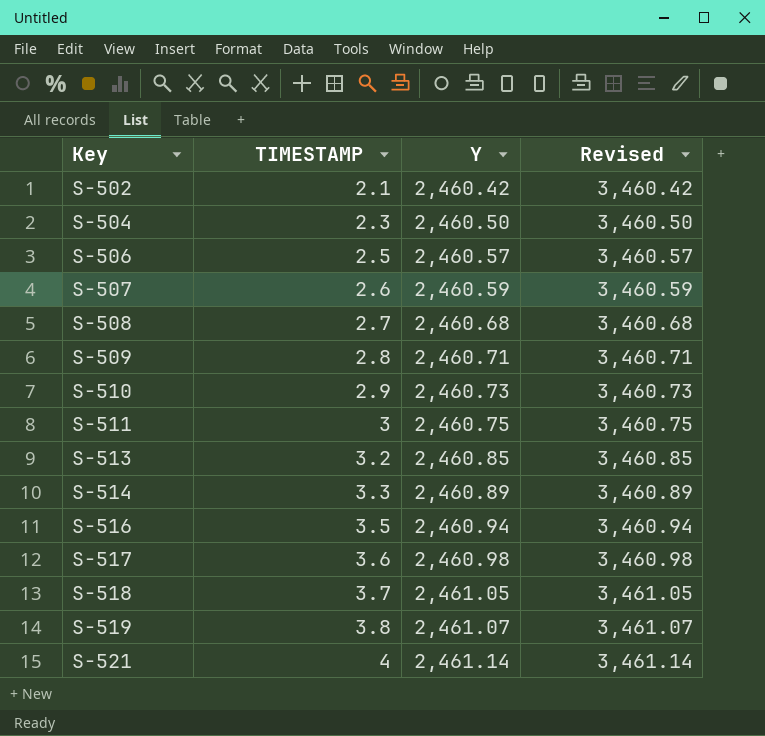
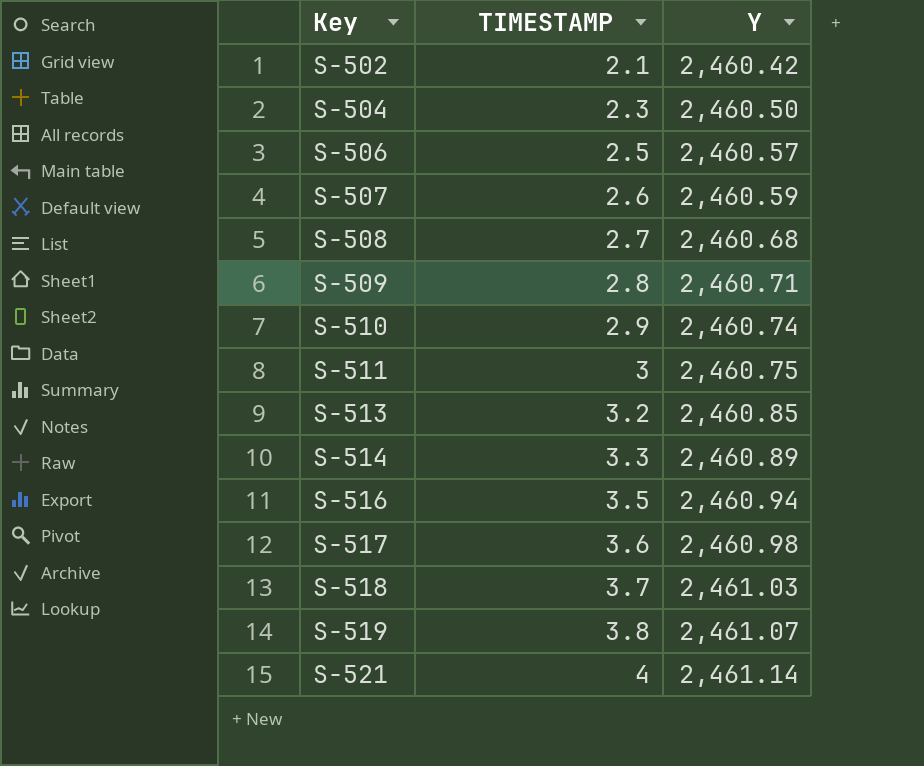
column Revised | formula: [Y] + 1000 -> none
S-510 | Y: 2,460.73 -> 2,460.74
S-518 | Y: 2,461.05 -> 2,461.03

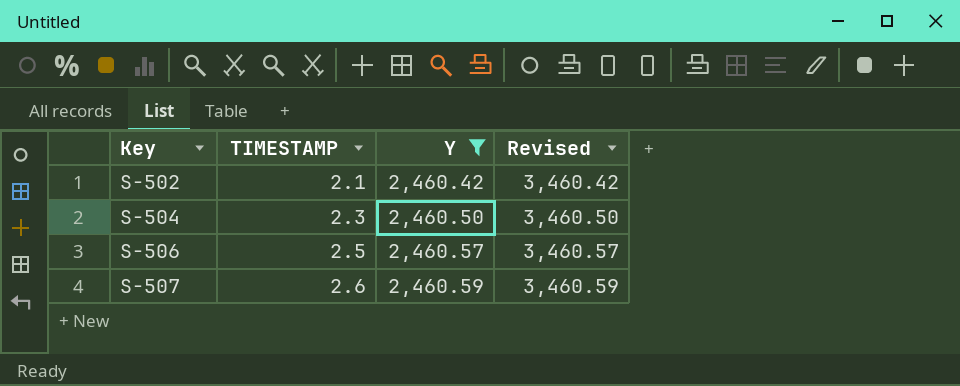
filter: none -> Y <= 2,460.59
column Revised | formula: none -> [Y] + 1000

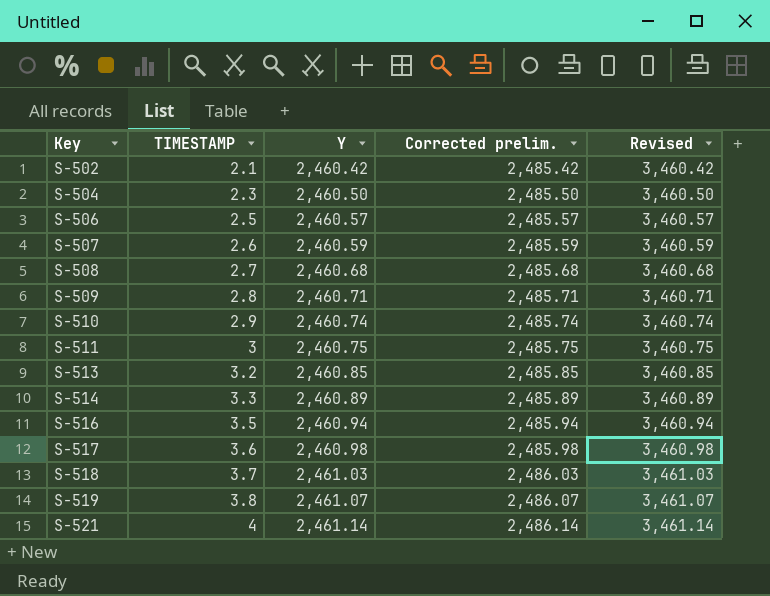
filter: Y <= 2,460.59 -> none
column Corrected prelim. | formula: none -> [Y] + 25

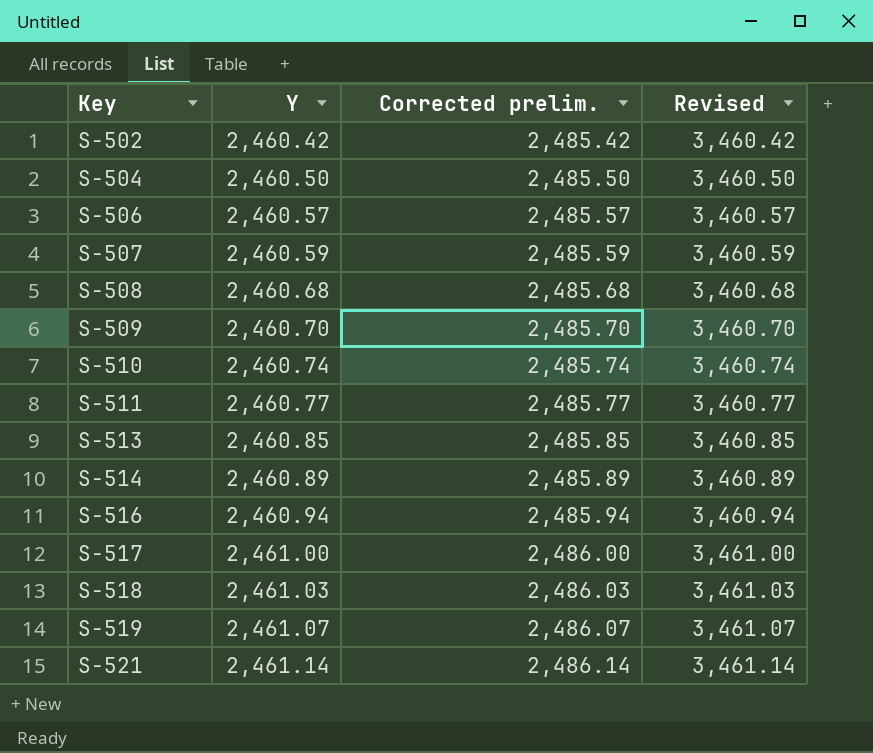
column TIMESTAMP | position: 2 -> none
S-509 | Y: 2,460.71 -> 2,460.70
S-509 | Corrected prelim.: 2,485.71 -> 2,485.70
S-509 | Revised: 3,460.71 -> 3,460.70
S-511 | Y: 2,460.75 -> 2,460.77
S-511 | Corrected prelim.: 2,485.75 -> 2,485.77
S-511 | Revised: 3,460.75 -> 3,460.77
S-517 | Y: 2,460.98 -> 2,461.00
S-517 | Corrected prelim.: 2,485.98 -> 2,486.00
S-517 | Revised: 3,460.98 -> 3,461.00

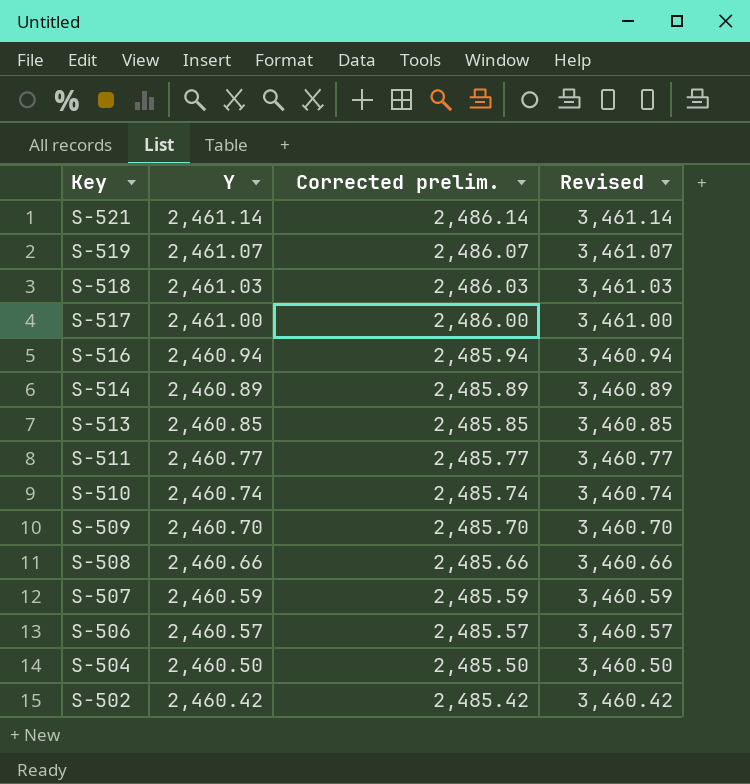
row order: Key ascending -> Key descending
S-508 | Y: 2,460.68 -> 2,460.66
S-508 | Corrected prelim.: 2,485.68 -> 2,485.66
S-508 | Revised: 3,460.68 -> 3,460.66

